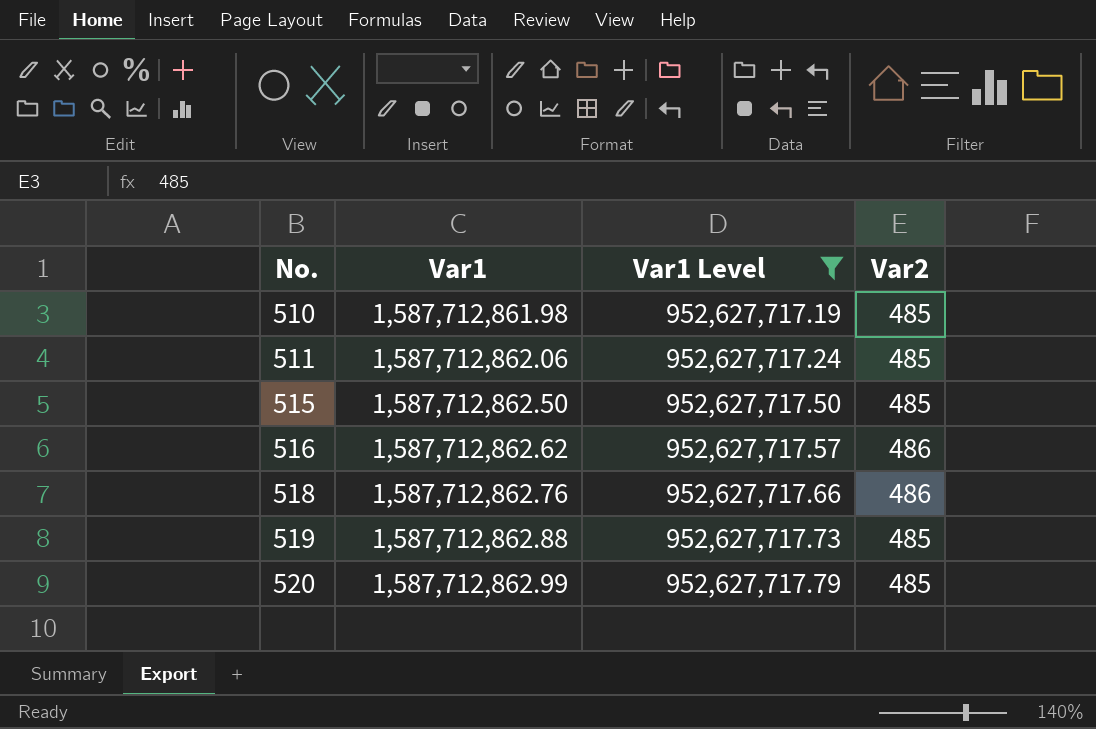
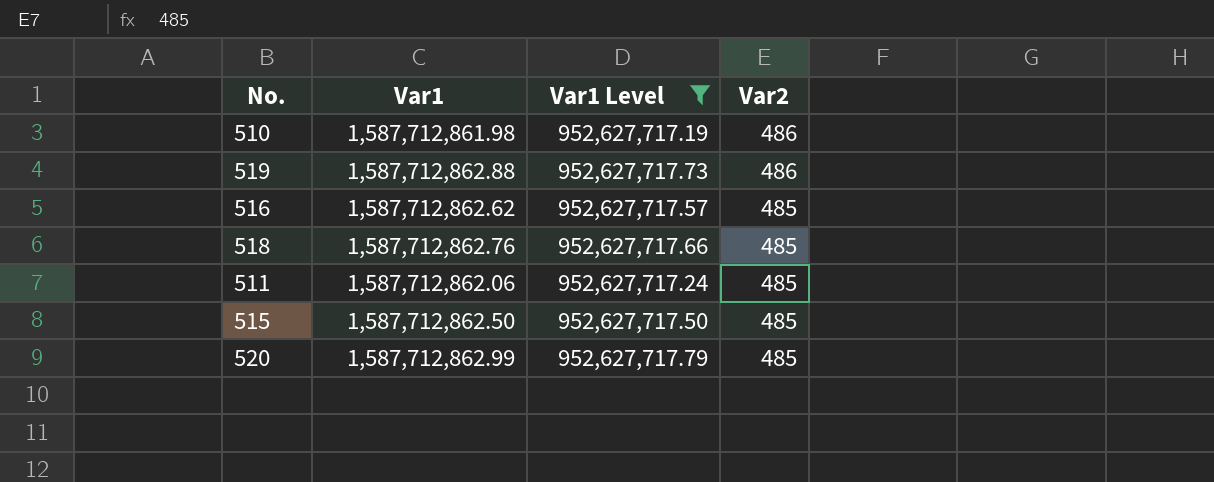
row order: No. ascending -> Var2 descending
510 | Var2: 485 -> 486
519 | Var2: 485 -> 486
516 | Var2: 486 -> 485
518 | Var2: 486 -> 485

